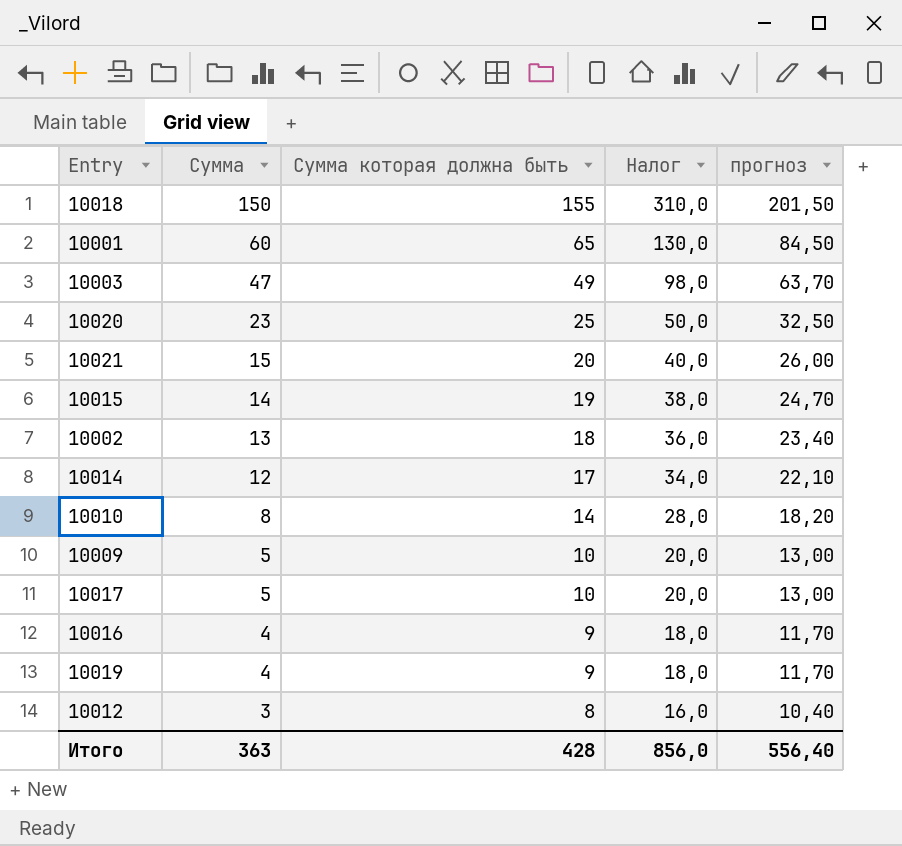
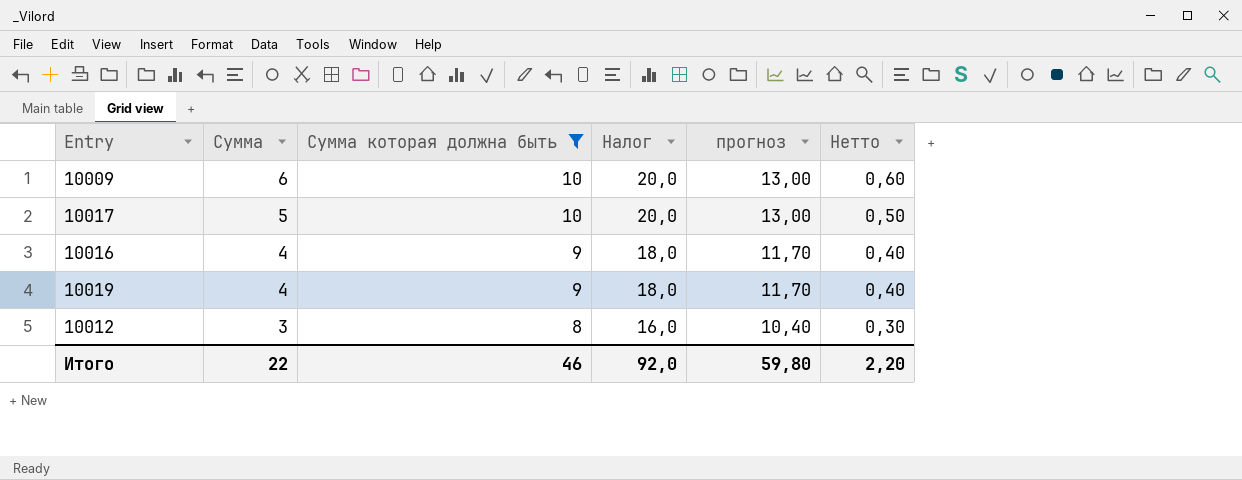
filter: none -> Сумма которая должна быть <= 10
column Нетто | formula: none -> [Сумма] * 0,1
10009 | Сумма: 5 -> 6
Итого | Сумма: 363 -> 22
Итого | Сумма которая должна быть: 428 -> 46
Итого | Налог: 856,0 -> 92,0
Итого | прогноз: 556,40 -> 59,80

